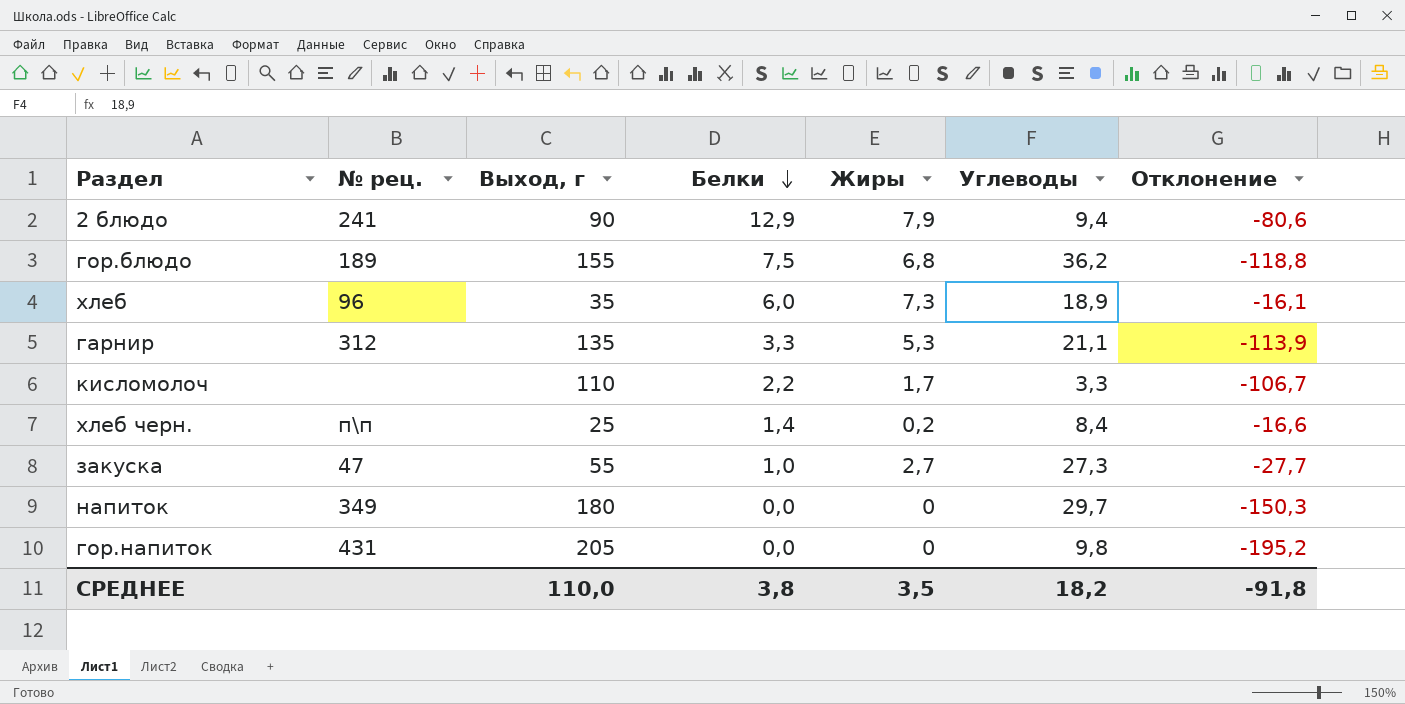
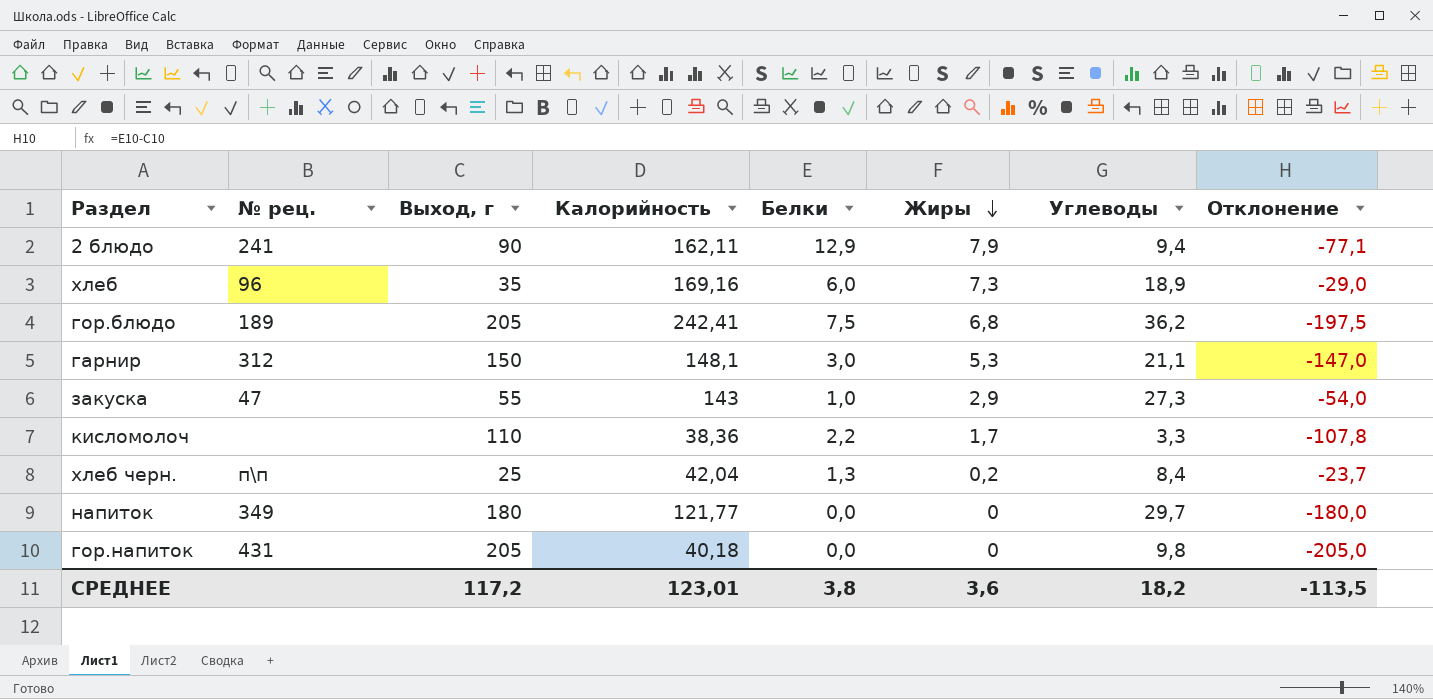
row order: Белки descending -> Жиры descending
column Калорийность | position: none -> 4
column Отклонение | formula: [Углеводы] - [Выход, г] -> [Белки] - [Выход, г]
гор.блюдо | Выход, г: 155 -> 205
гарнир | Выход, г: 135 -> 150
гарнир | Белки: 3,3 -> 3,0
закуска | Жиры: 2,7 -> 2,9
хлеб черн. | Белки: 1,4 -> 1,3
СРЕДНЕЕ | Выход, г: 110,0 -> 117,2
СРЕДНЕЕ | Жиры: 3,5 -> 3,6
СРЕДНЕЕ | Отклонение: -91,8 -> -113,5

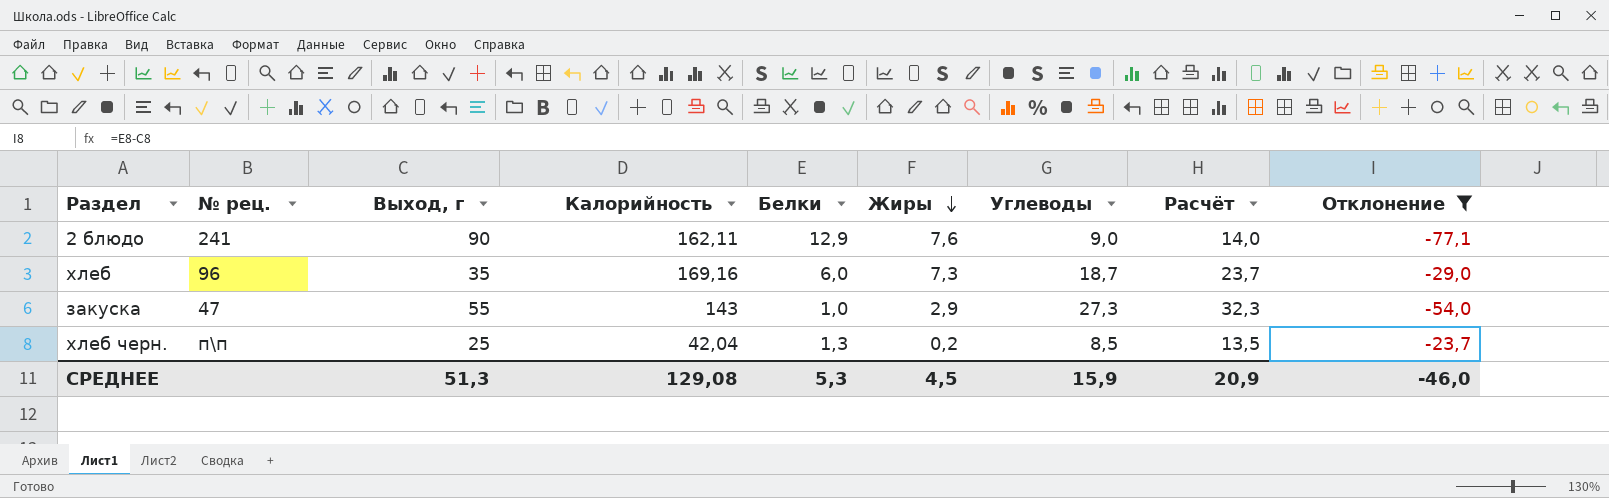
filter: none -> Отклонение >= -77,1
column Расчёт | formula: none -> [Углеводы] + 5
2 блюдо | Жиры: 7,9 -> 7,6
2 блюдо | Углеводы: 9,4 -> 9,0
хлеб | Углеводы: 18,9 -> 18,7
хлеб черн. | Углеводы: 8,4 -> 8,5
СРЕДНЕЕ | Выход, г: 117,2 -> 51,3
СРЕДНЕЕ | Калорийность: 123,01 -> 129,08
СРЕДНЕЕ | Белки: 3,8 -> 5,3
СРЕДНЕЕ | Жиры: 3,6 -> 4,5
СРЕДНЕЕ | Углеводы: 18,2 -> 15,9
СРЕДНЕЕ | Отклонение: -113,5 -> -46,0

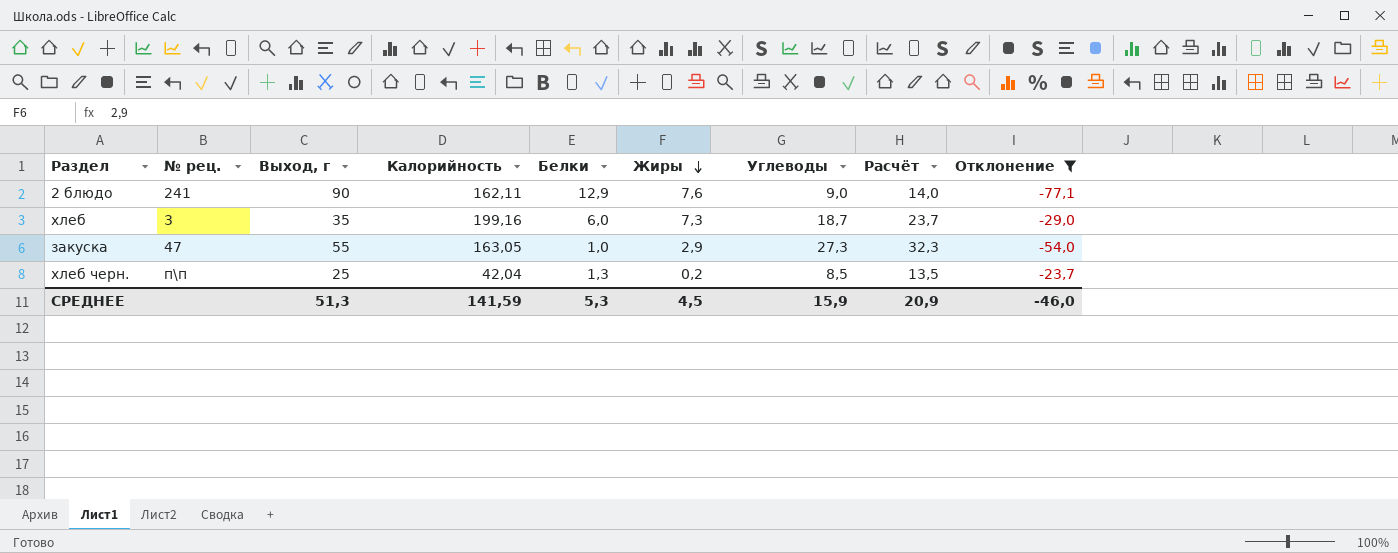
хлеб | № рец.: 96 -> 3
хлеб | Калорийность: 169,16 -> 199,16
закуска | Калорийность: 143 -> 163,05
СРЕДНЕЕ | Калорийность: 129,08 -> 141,59

